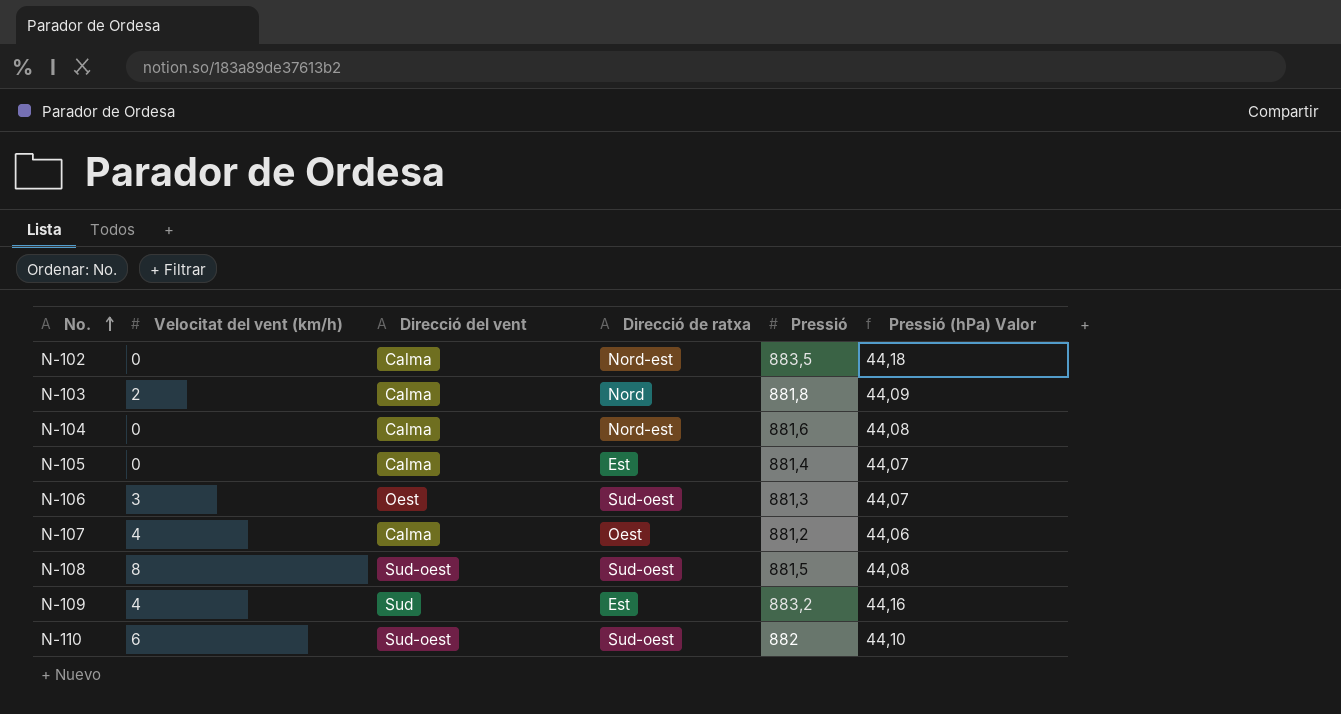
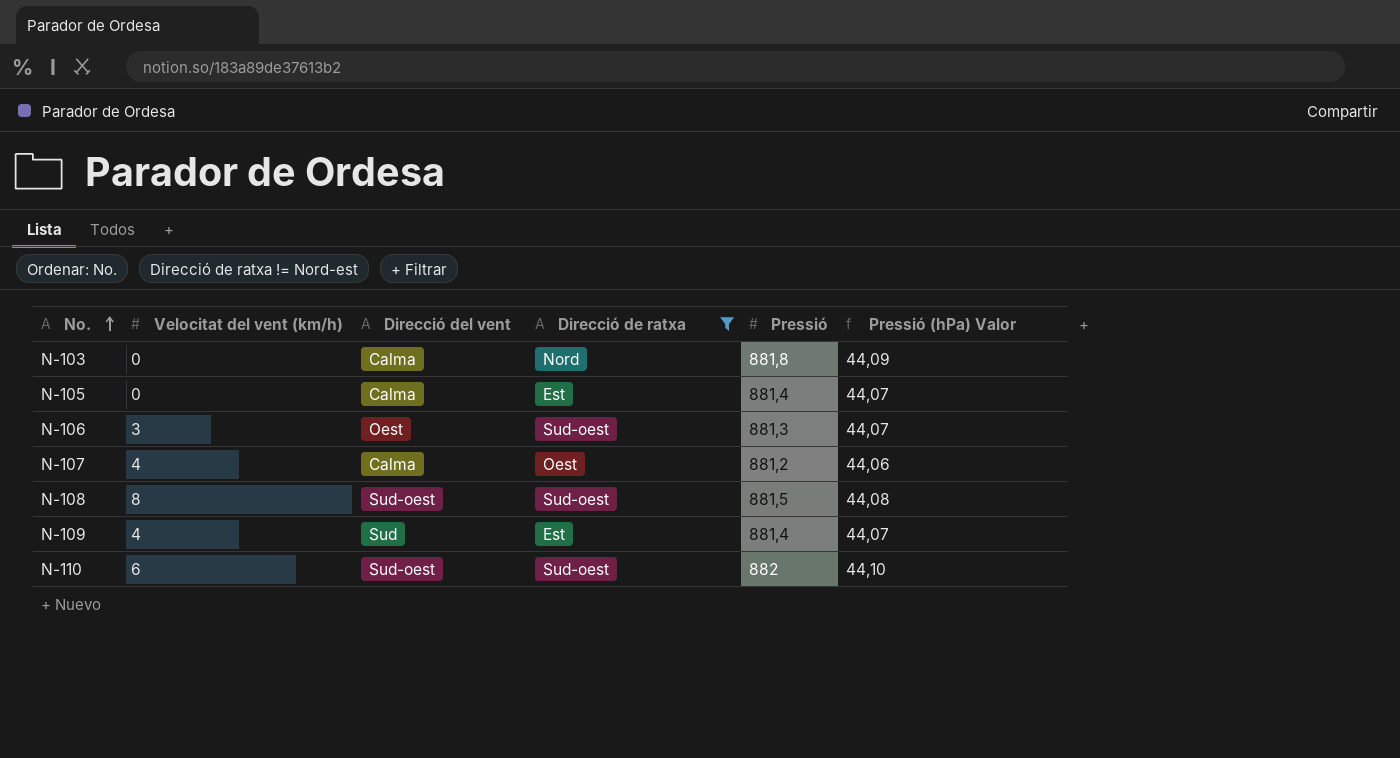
filter: none -> Direcció de ratxa != Nord-est
N-103 | Velocitat del vent (km/h): 2 -> 0
N-109 | Pressió: 883,2 -> 881,4
N-109 | Pressió (hPa) Valor: 44,16 -> 44,07

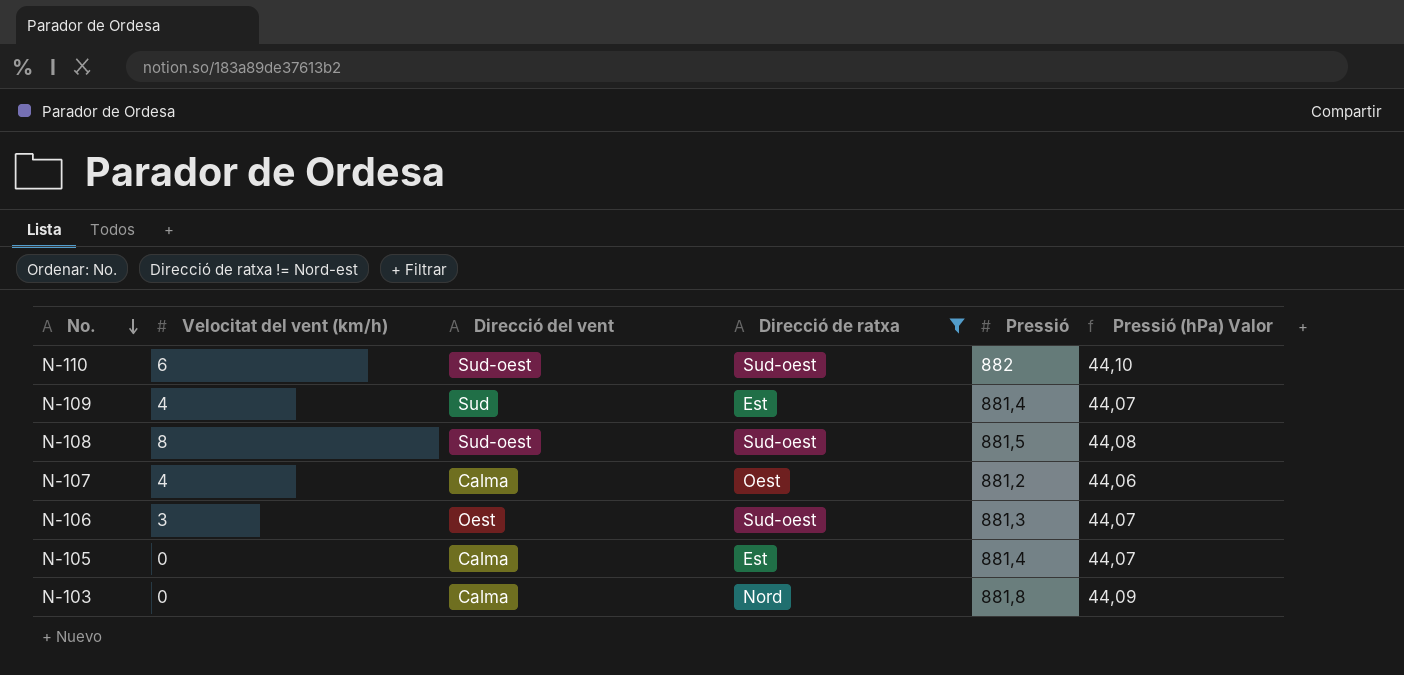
row order: No. ascending -> No. descending

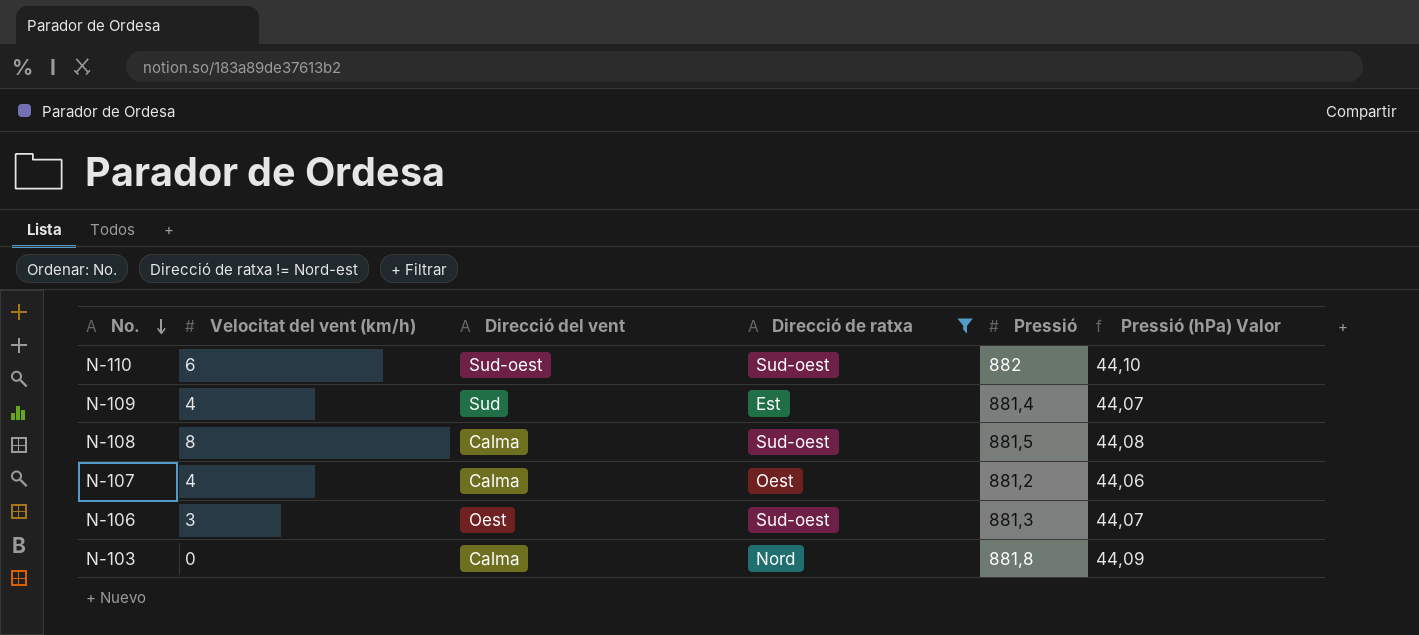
row N-105: 0 | Calma | Est | 881,4 | 44,07 -> none
N-108 | Direcció del vent: Sud-oest -> Calma

